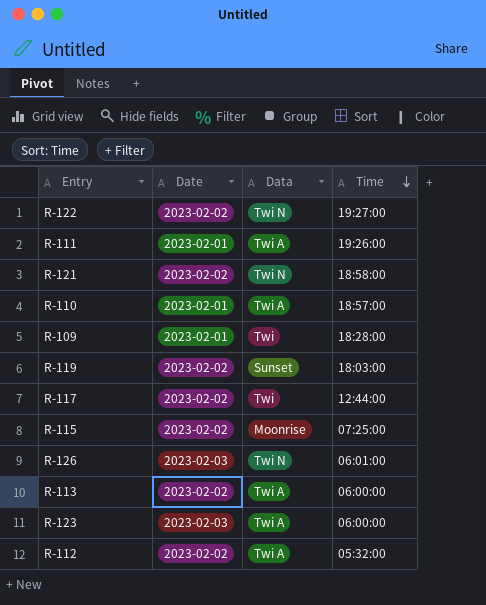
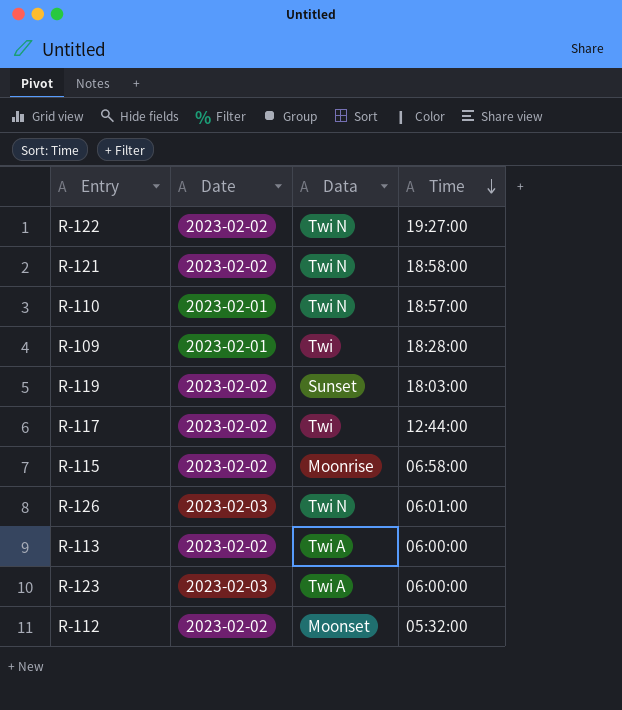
row R-111: 2023-02-01 | Twi A | 19:26:00 -> none
R-110 | Data: Twi A -> Twi N
R-115 | Time: 07:25:00 -> 06:58:00
R-112 | Data: Twi A -> Moonset

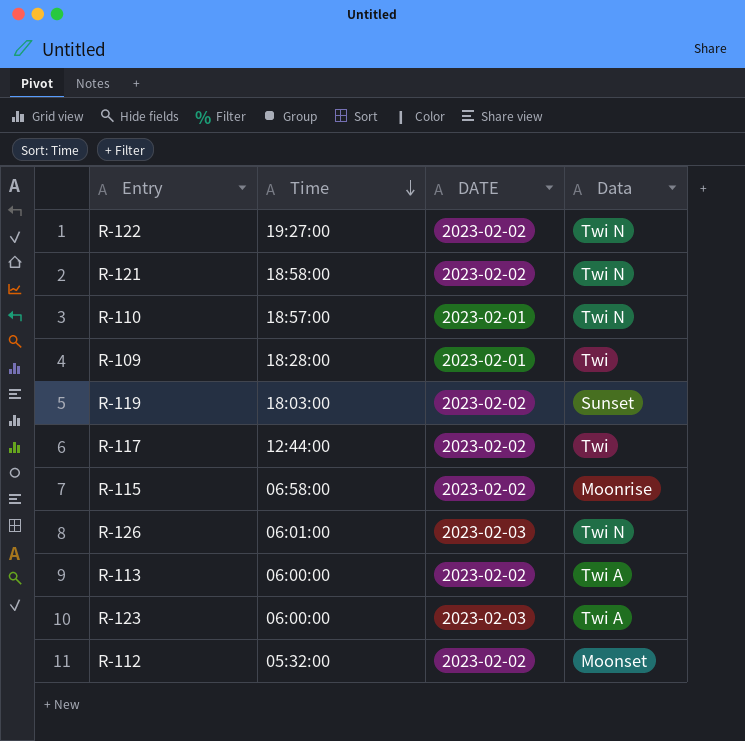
column Time | position: 4 -> 2
column name: Date -> DATE

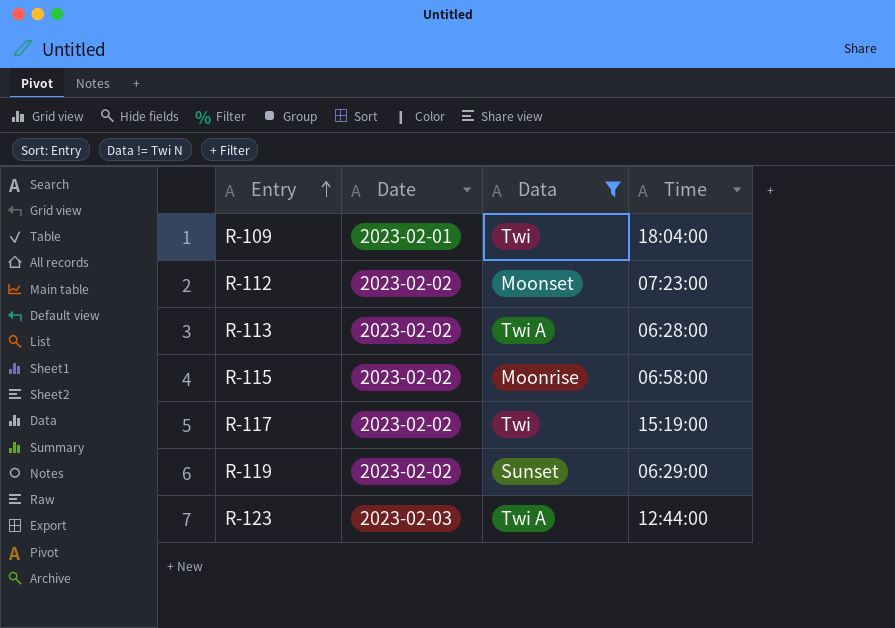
filter: none -> Data != Twi N
row order: Time descending -> Entry ascending
column name: DATE -> Date
column Time | position: 2 -> 4
R-109 | Time: 18:28:00 -> 18:04:00
R-112 | Time: 05:32:00 -> 07:23:00
R-113 | Time: 06:00:00 -> 06:28:00
R-117 | Time: 12:44:00 -> 15:19:00
R-119 | Time: 18:03:00 -> 06:29:00
R-123 | Time: 06:00:00 -> 12:44:00

